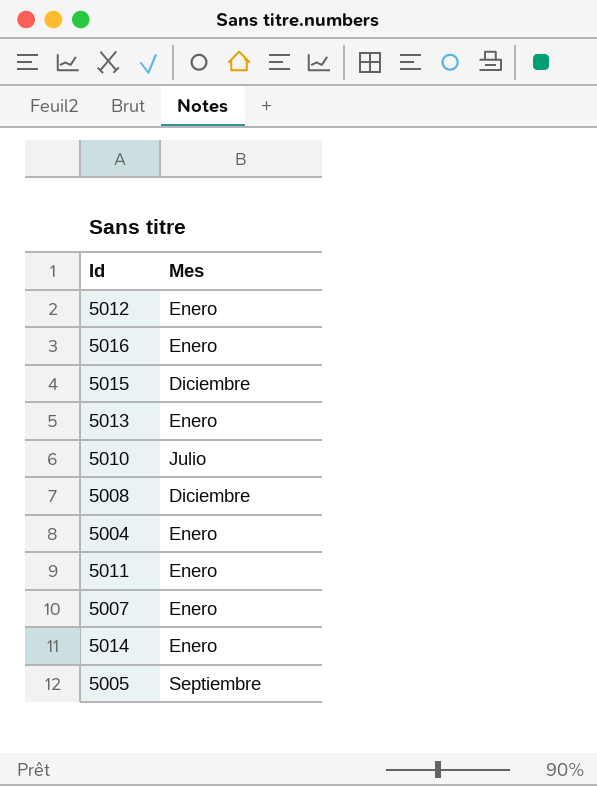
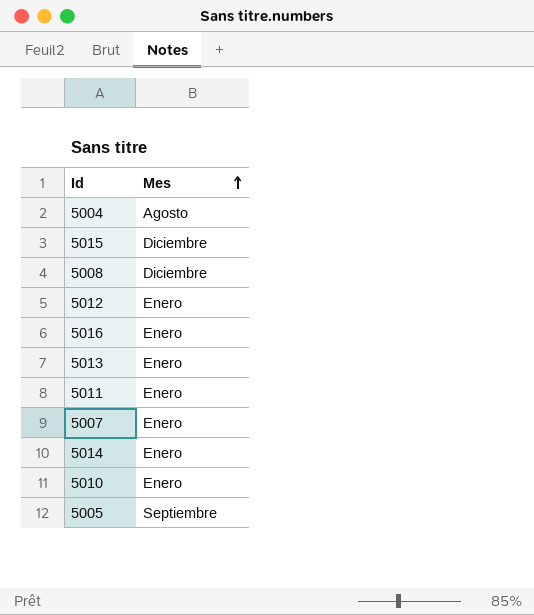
row order: none -> Mes ascending
5004 | Mes: Enero -> Agosto
5010 | Mes: Julio -> Enero

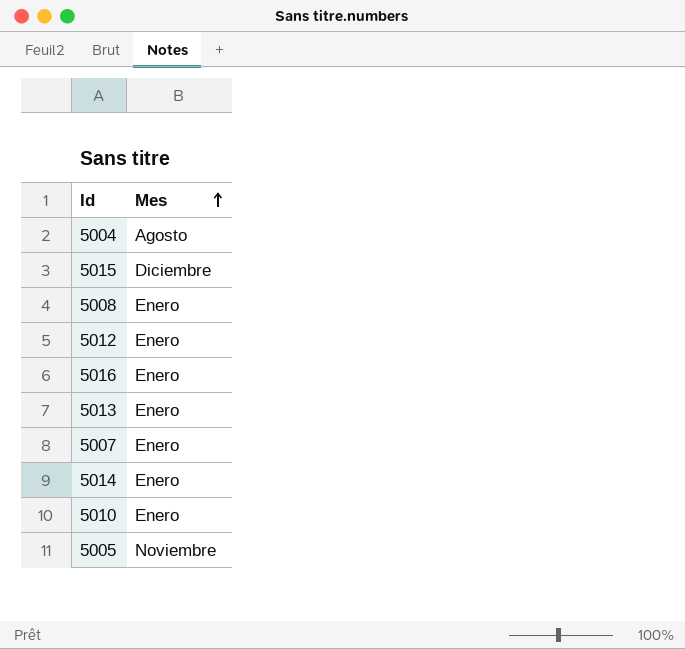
row 5011: Enero -> none
5008 | Mes: Diciembre -> Enero
5005 | Mes: Septiembre -> Noviembre

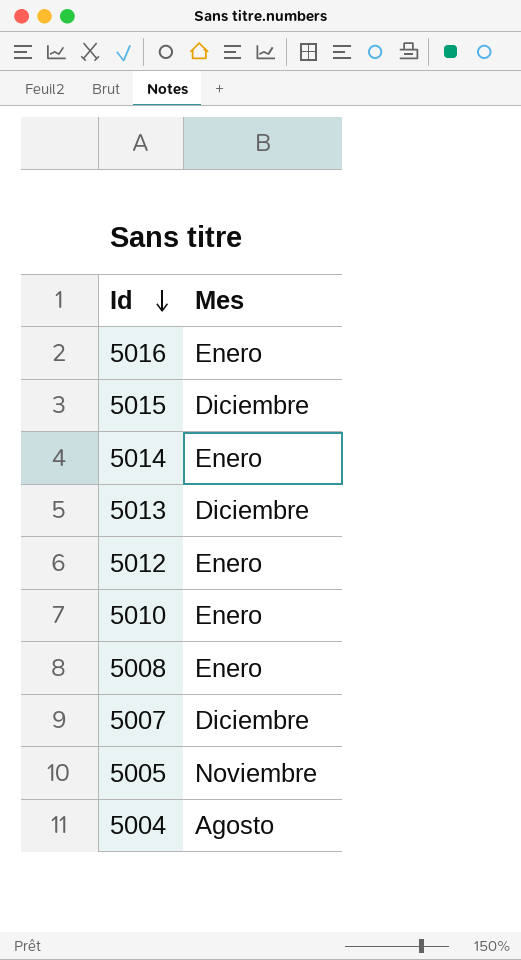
row order: Mes ascending -> Id descending
5013 | Mes: Enero -> Diciembre
5007 | Mes: Enero -> Diciembre

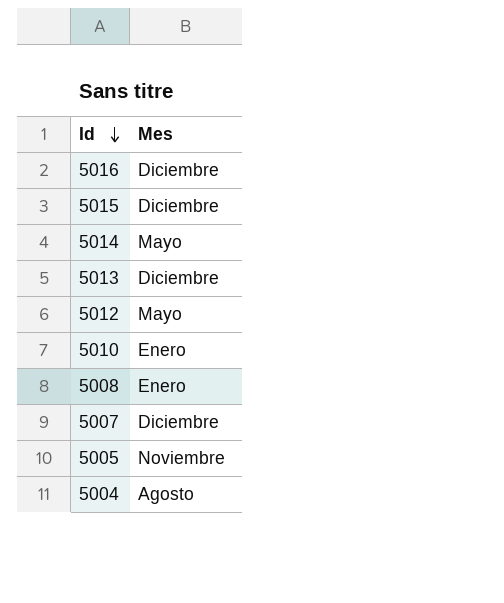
5016 | Mes: Enero -> Diciembre
5014 | Mes: Enero -> Mayo
5012 | Mes: Enero -> Mayo

